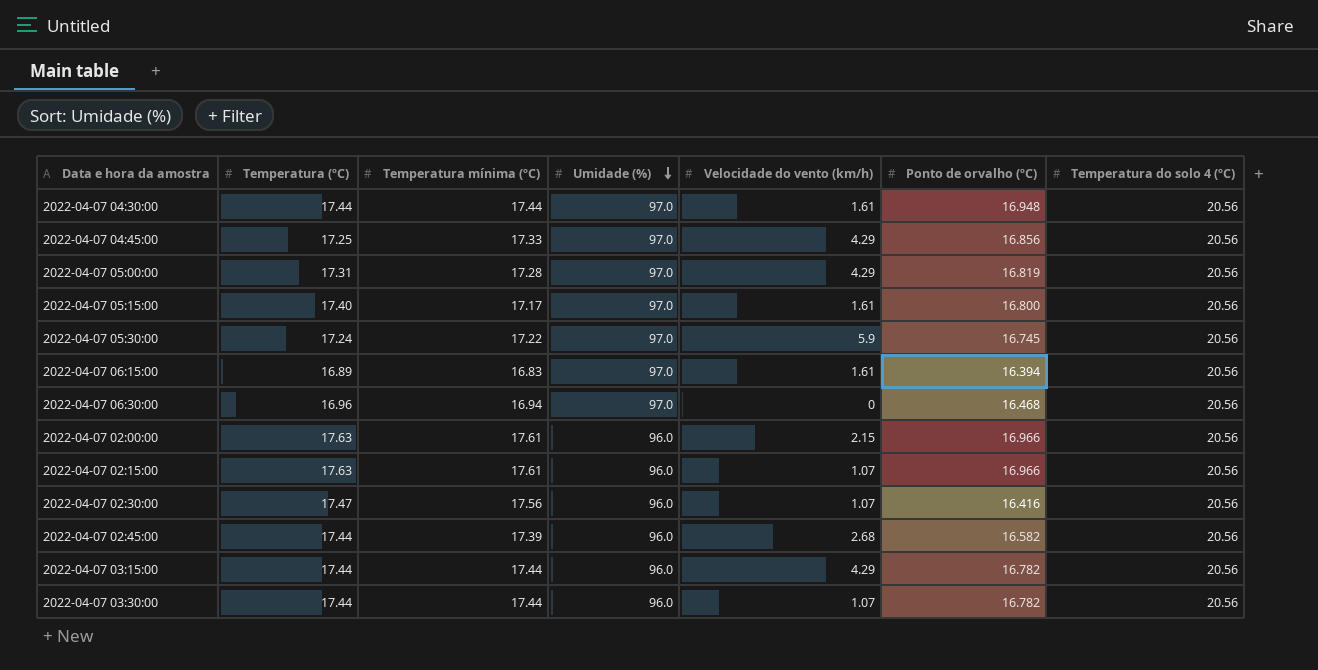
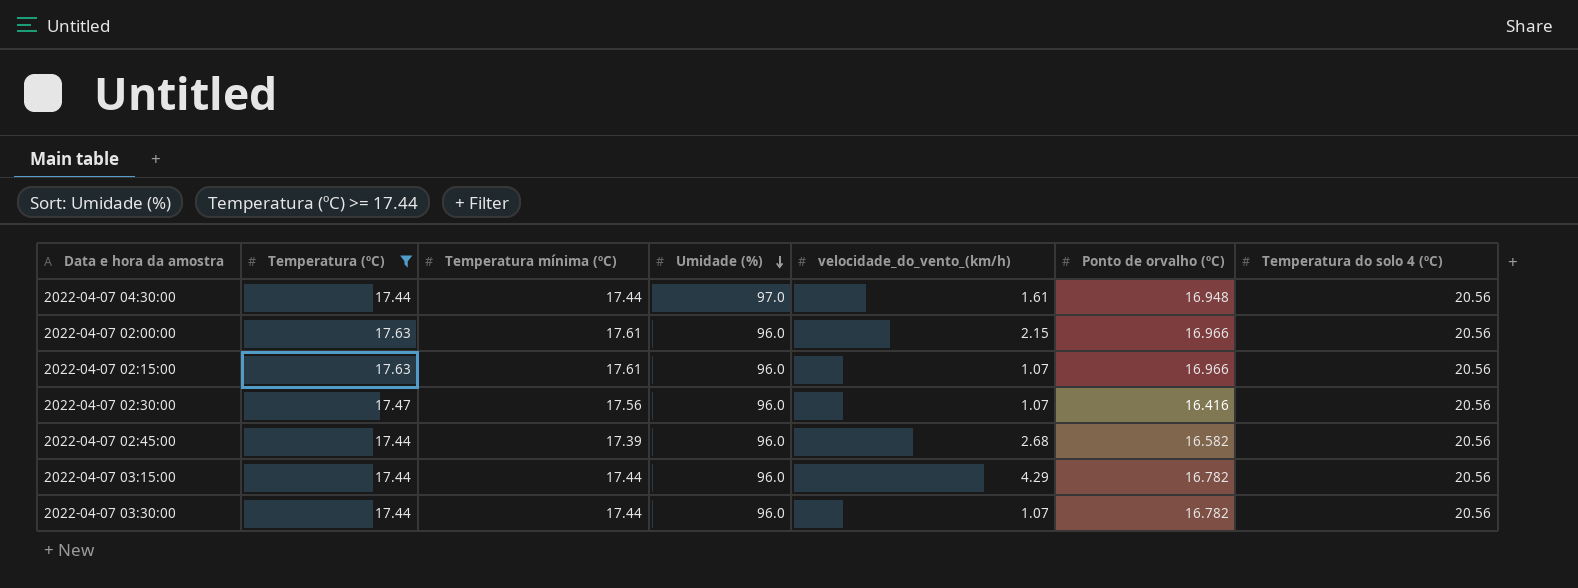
filter: none -> Temperatura (ºC) >= 17.44
column name: Velocidade do vento (km/h) -> velocidade_do_vento_(km/h)

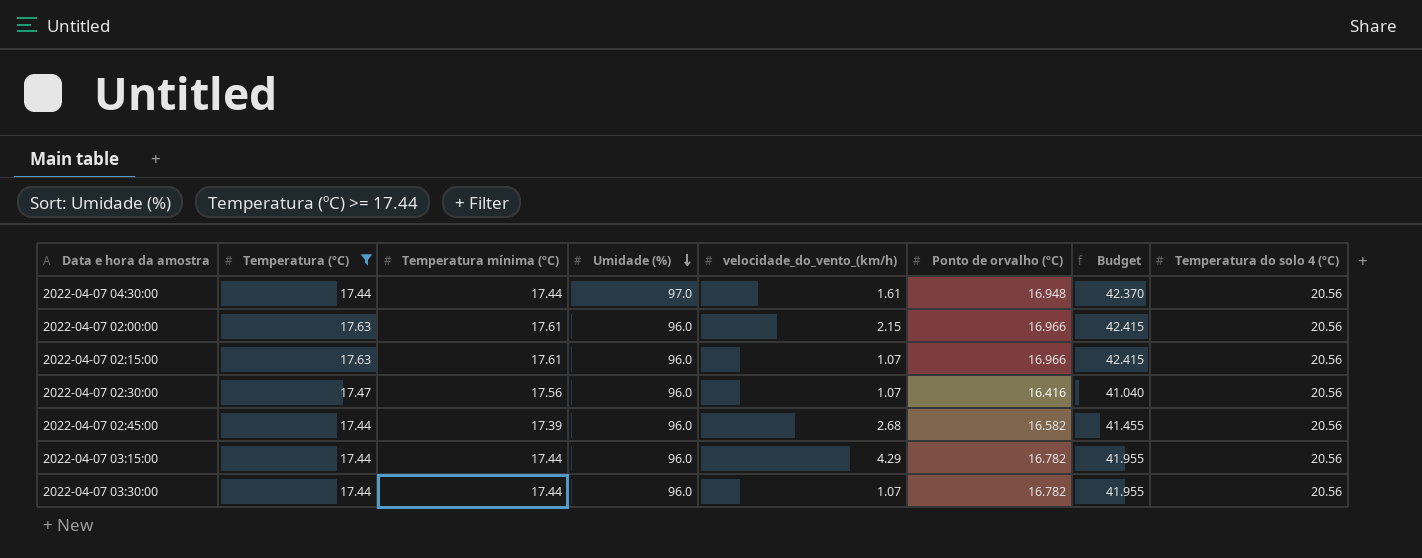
column Budget | formula: none -> [Ponto de orvalho (ºC)] * 2.5

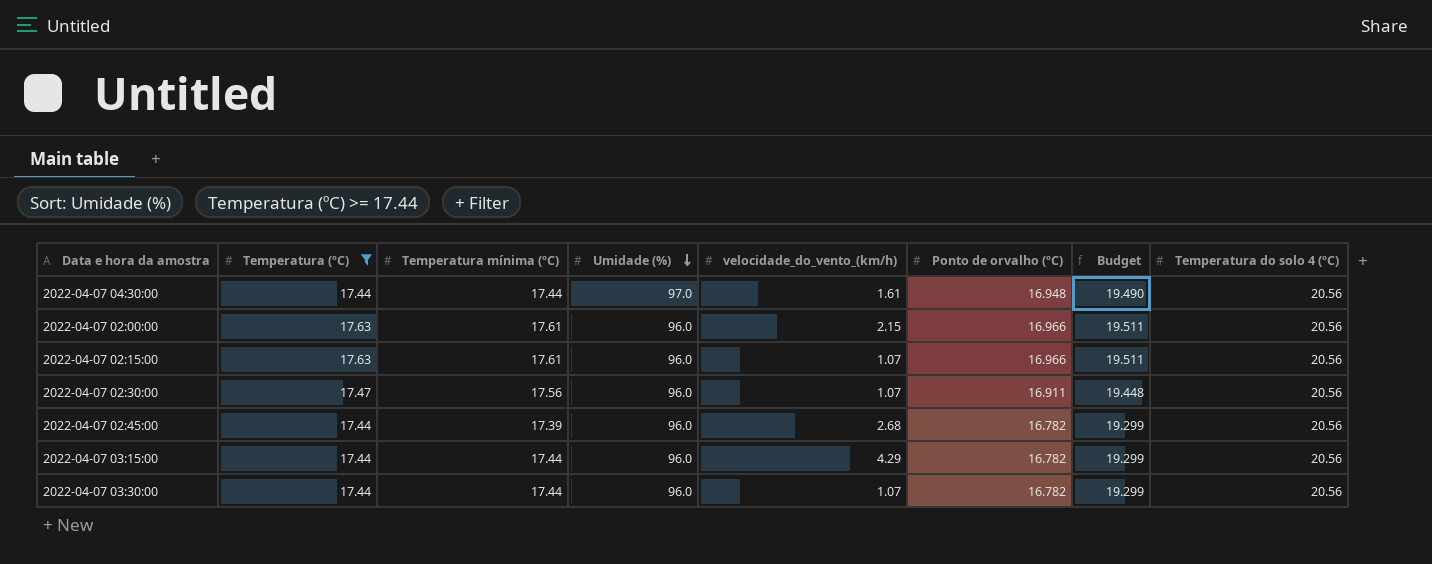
column Budget | formula: [Ponto de orvalho (ºC)] * 2.5 -> [Ponto de orvalho (ºC)] * 1.15
2022-04-07 02:30:00 | Ponto de orvalho (ºC): 16.416 -> 16.911
2022-04-07 02:45:00 | Ponto de orvalho (ºC): 16.582 -> 16.782

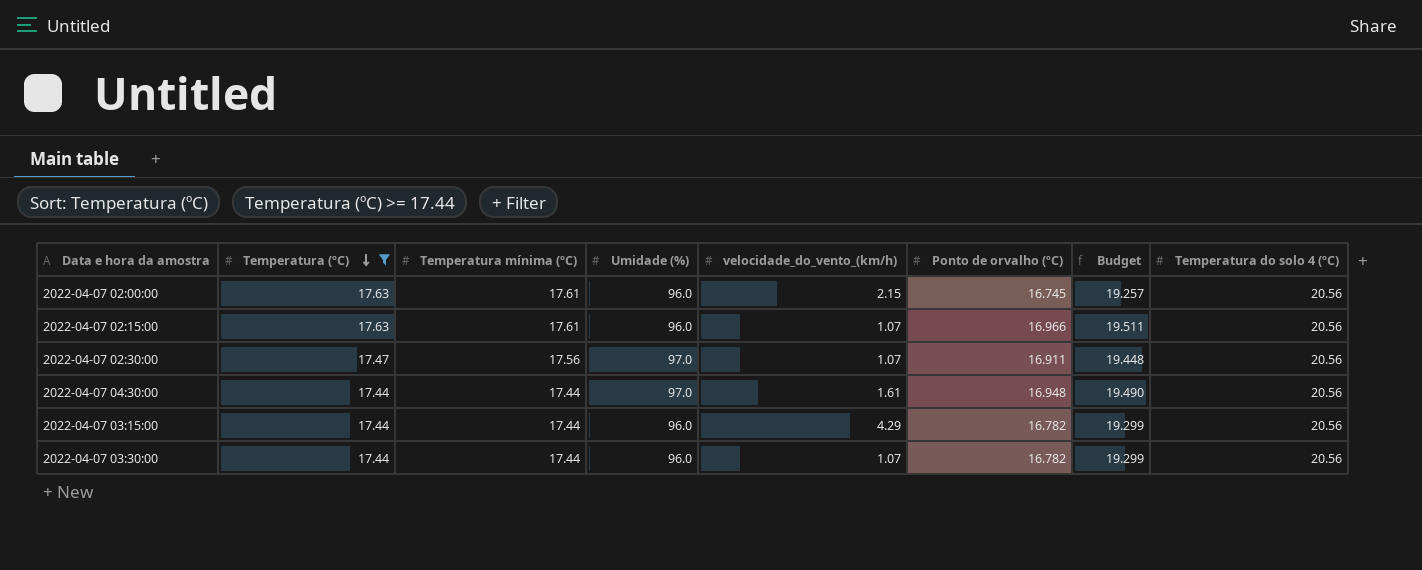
row order: Umidade (%) descending -> Temperatura (ºC) descending
row 2022-04-07 02:45:00: 17.44 | 17.39 | 96.0 | 2.68 | 16.782 | 19.299 | 20.56 -> none
2022-04-07 02:00:00 | Ponto de orvalho (ºC): 16.966 -> 16.745
2022-04-07 02:00:00 | Budget: 19.511 -> 19.257
2022-04-07 02:30:00 | Umidade (%): 96.0 -> 97.0

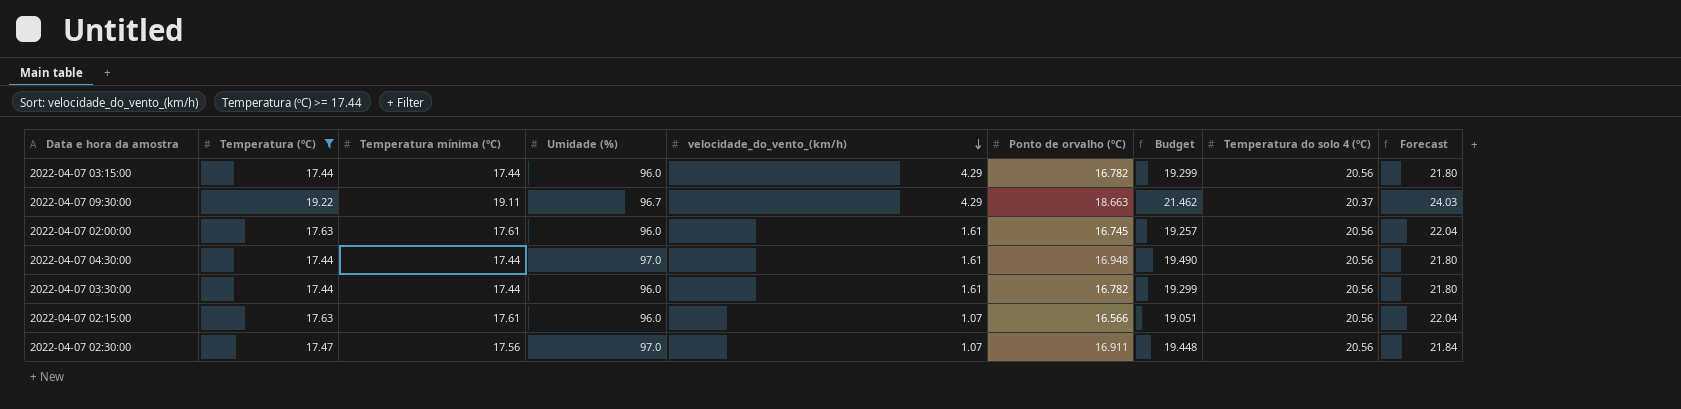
row order: Temperatura (ºC) descending -> velocidade_do_vento_(km/h) descending
column Forecast | formula: none -> [Temperatura (ºC)] * 1.25
row 2022-04-07 09:30:00: none -> 19.22 | 19.11 | 96.7 | 4.29 | 18.663 | 21.462 | 20.37 | 24.03
2022-04-07 02:00:00 | velocidade_do_vento_(km/h): 2.15 -> 1.61
2022-04-07 03:30:00 | velocidade_do_vento_(km/h): 1.07 -> 1.61
2022-04-07 02:15:00 | Ponto de orvalho (ºC): 16.966 -> 16.566
2022-04-07 02:15:00 | Budget: 19.511 -> 19.051

